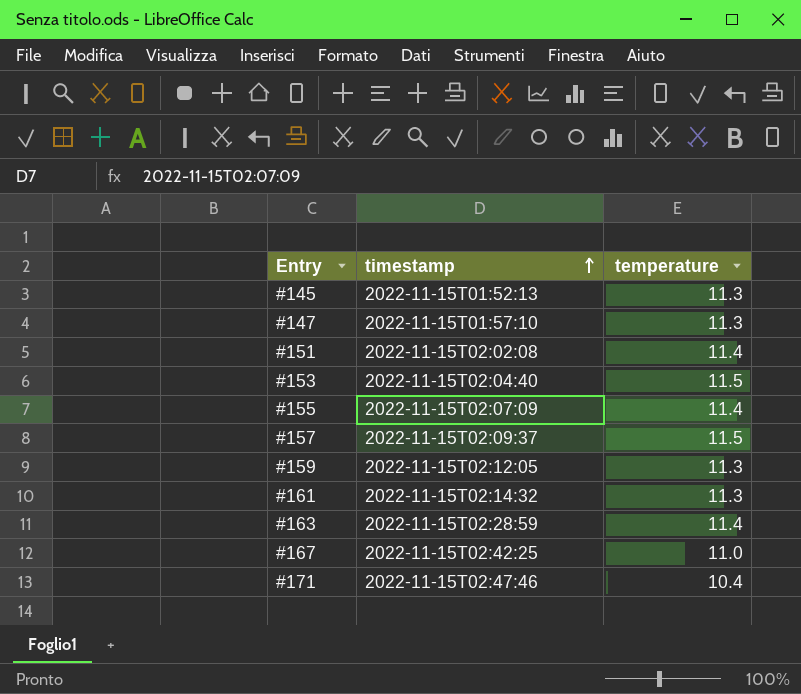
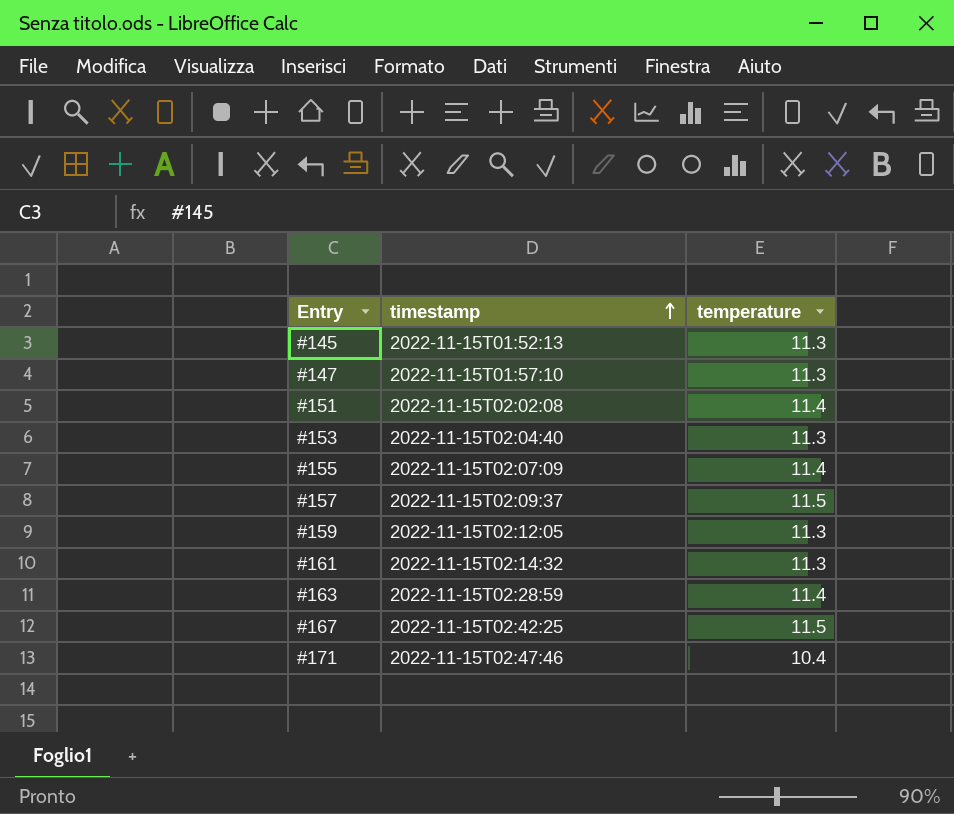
#153 | temperature: 11.5 -> 11.3
#167 | temperature: 11.0 -> 11.5

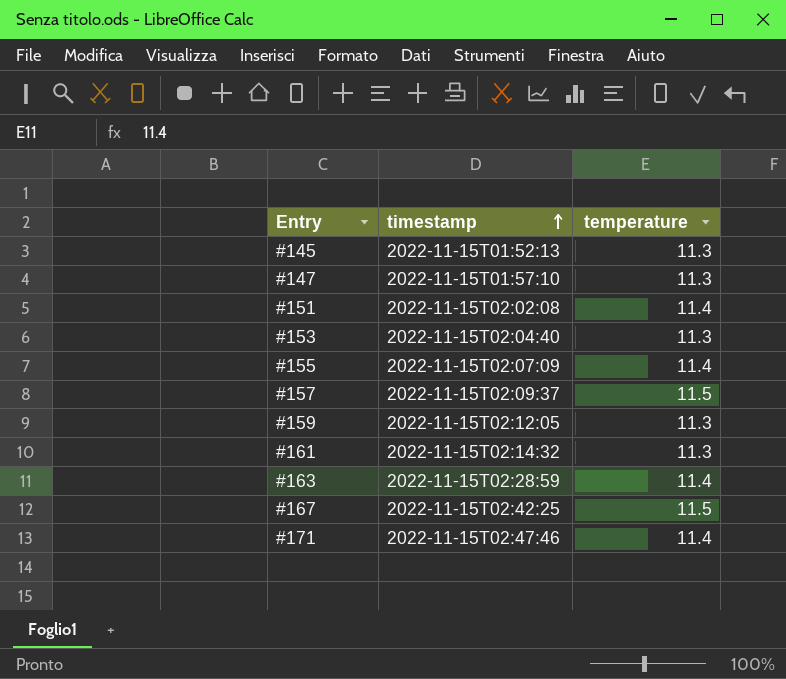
#171 | temperature: 10.4 -> 11.4

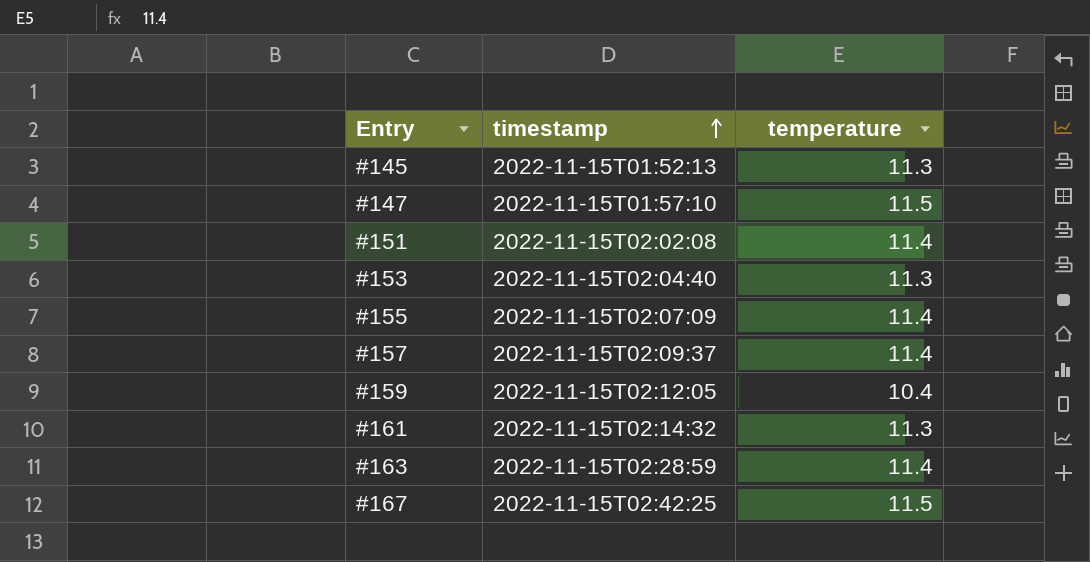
row #171: 2022-11-15T02:47:46 | 11.4 -> none
#147 | temperature: 11.3 -> 11.5
#157 | temperature: 11.5 -> 11.4
#159 | temperature: 11.3 -> 10.4

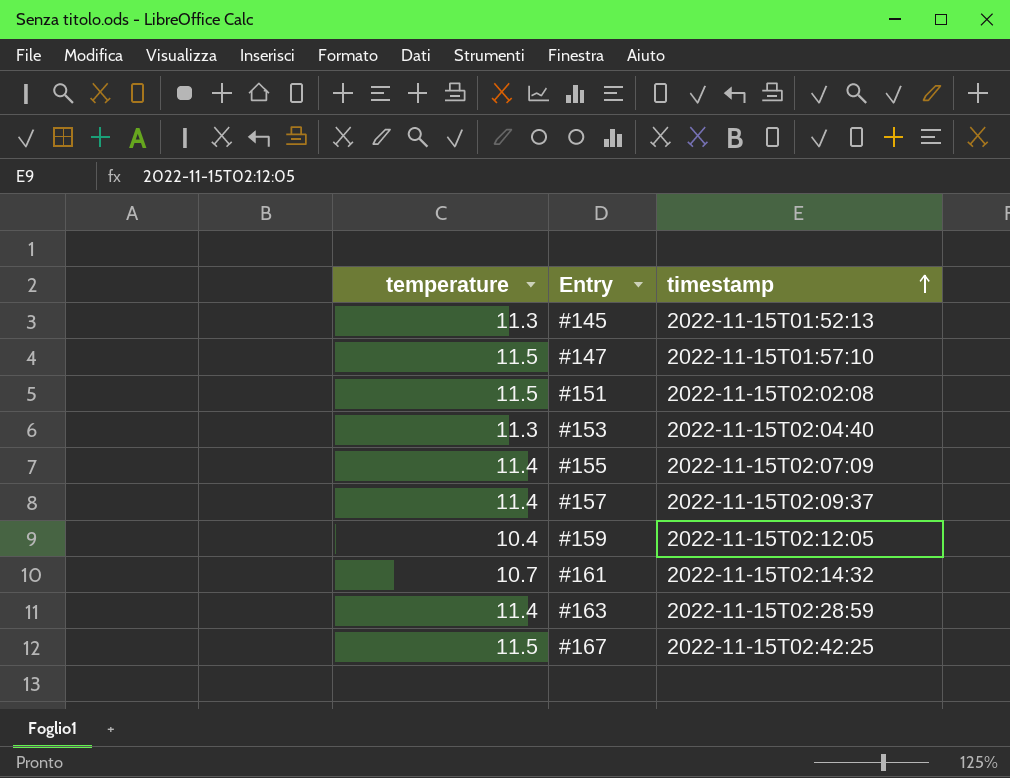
column temperature | position: 3 -> 1
#151 | temperature: 11.4 -> 11.5
#161 | temperature: 11.3 -> 10.7

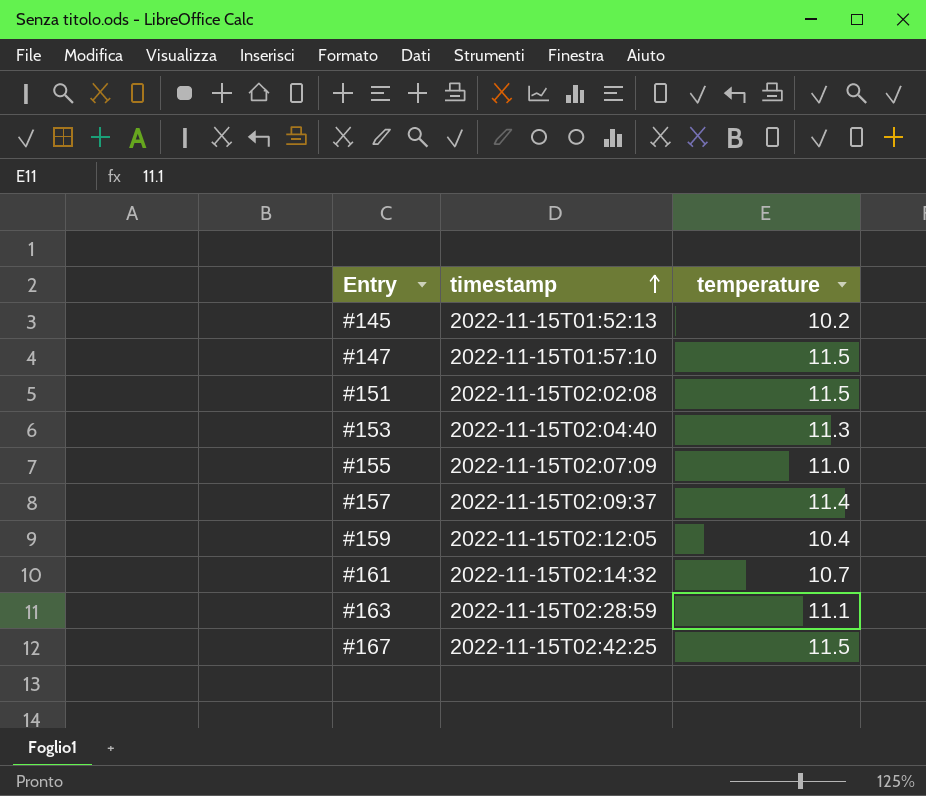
column temperature | position: 1 -> 3
#145 | temperature: 11.3 -> 10.2
#155 | temperature: 11.4 -> 11.0
#163 | temperature: 11.4 -> 11.1

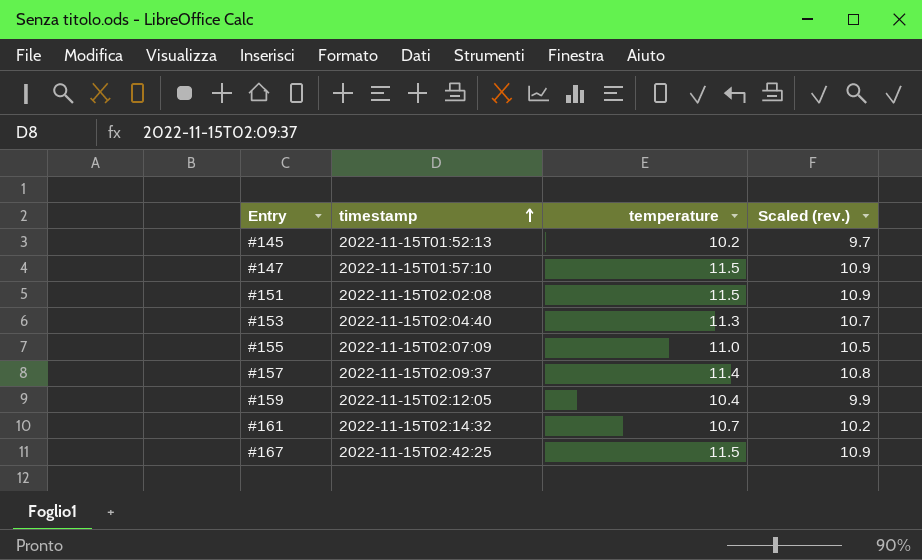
column Scaled (rev.) | formula: none -> [temperature] * 0.95
row #163: 2022-11-15T02:28:59 | 11.1 -> none

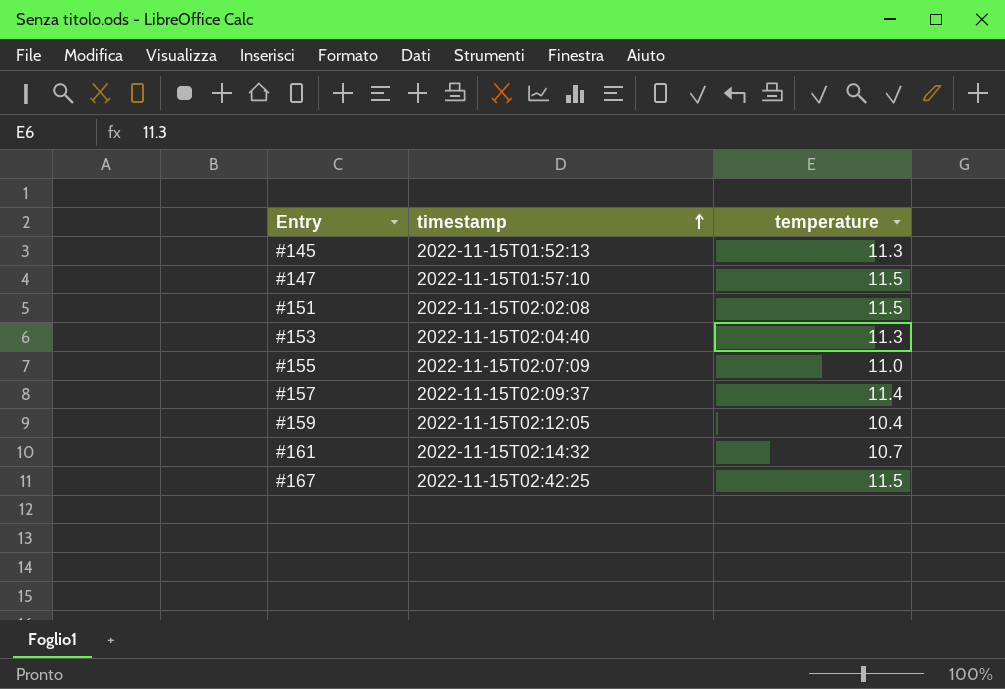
column Scaled (rev.) | formula: [temperature] * 0.95 -> none
#145 | temperature: 10.2 -> 11.3

